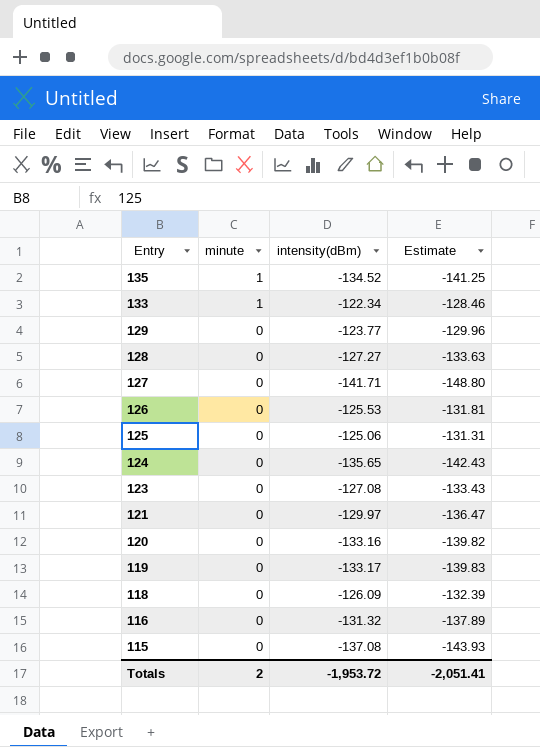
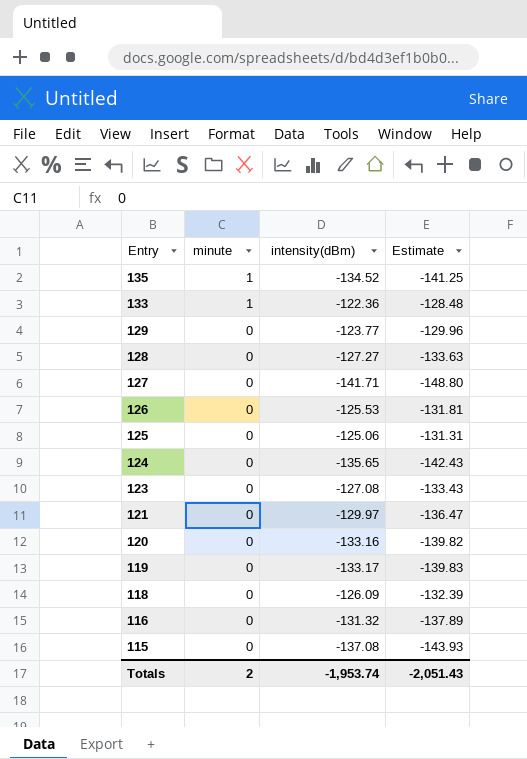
133 | intensity(dBm): -122.34 -> -122.36
133 | Estimate: -128.46 -> -128.48
Totals | intensity(dBm): -1,953.72 -> -1,953.74
Totals | Estimate: -2,051.41 -> -2,051.43

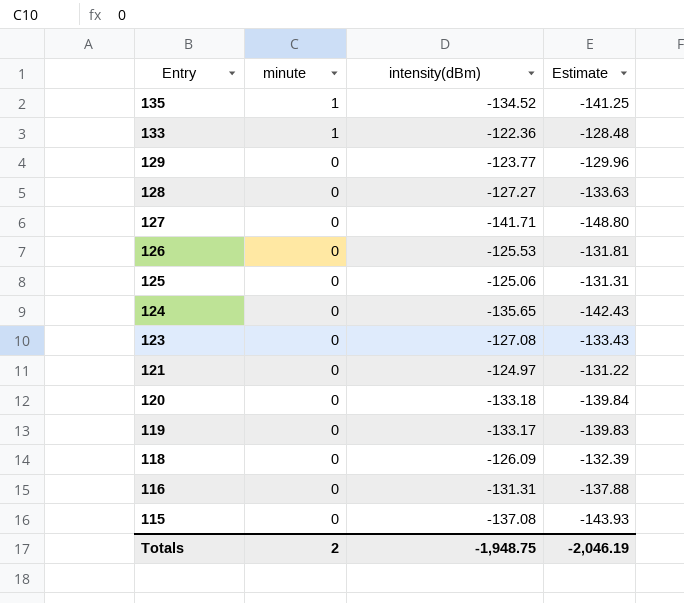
121 | intensity(dBm): -129.97 -> -124.97
121 | Estimate: -136.47 -> -131.22
120 | intensity(dBm): -133.16 -> -133.18
120 | Estimate: -139.82 -> -139.84
116 | intensity(dBm): -131.32 -> -131.31
116 | Estimate: -137.89 -> -137.88
Totals | intensity(dBm): -1,953.74 -> -1,948.75
Totals | Estimate: -2,051.43 -> -2,046.19

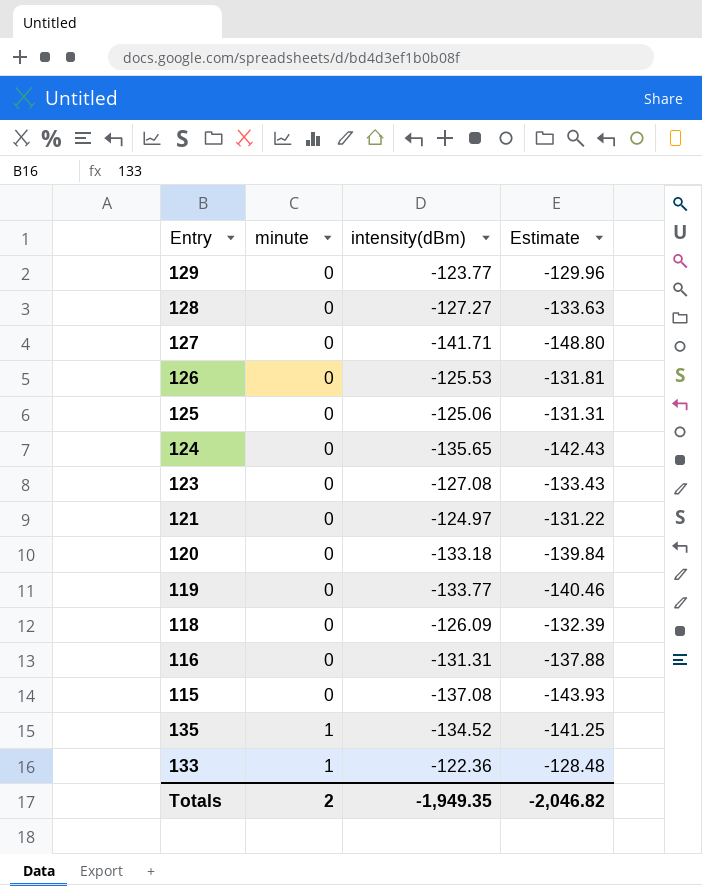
row order: Entry descending -> minute ascending
119 | intensity(dBm): -133.17 -> -133.77
119 | Estimate: -139.83 -> -140.46
Totals | intensity(dBm): -1,948.75 -> -1,949.35
Totals | Estimate: -2,046.19 -> -2,046.82

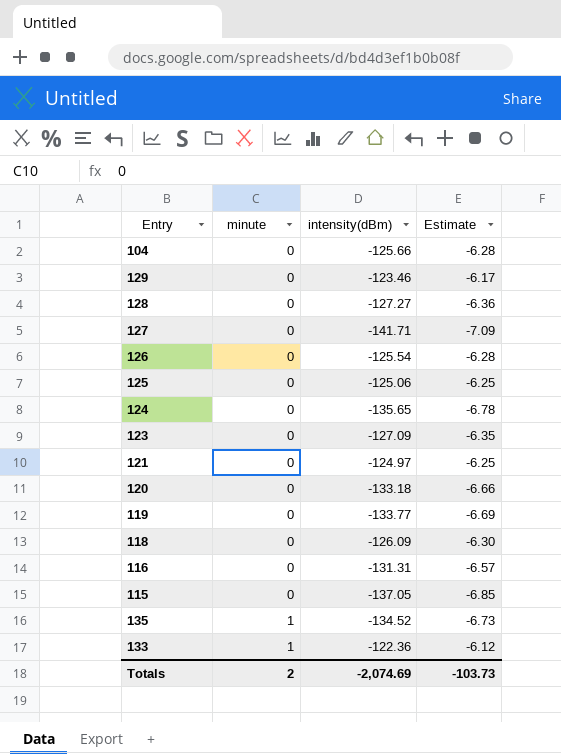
column Estimate | formula: [intensity(dBm)] * 1.05 -> [intensity(dBm)] * 0.05
row 104: none -> 0 | -125.66 | -6.28
129 | intensity(dBm): -123.77 -> -123.46
126 | intensity(dBm): -125.53 -> -125.54
123 | intensity(dBm): -127.08 -> -127.09
115 | intensity(dBm): -137.08 -> -137.05
Totals | intensity(dBm): -1,949.35 -> -2,074.69
Totals | Estimate: -2,046.82 -> -103.73

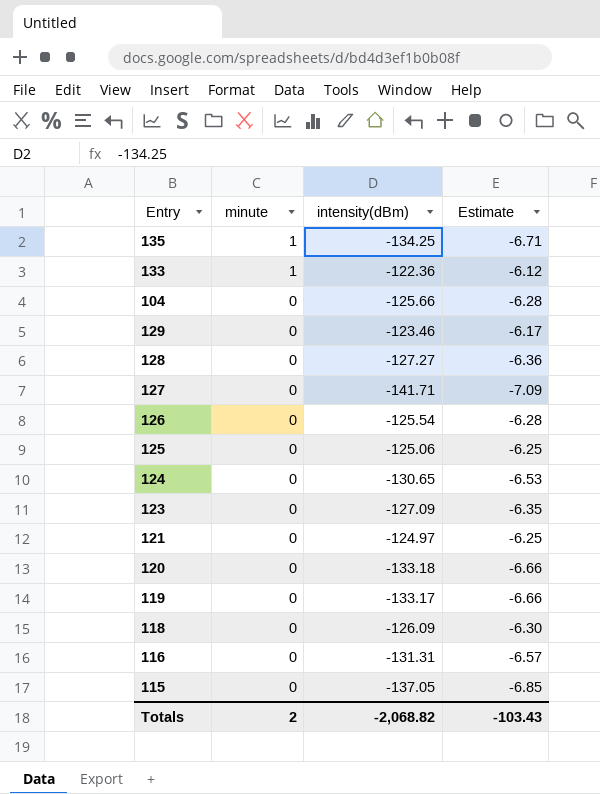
row order: minute ascending -> minute descending
135 | intensity(dBm): -134.52 -> -134.25
135 | Estimate: -6.73 -> -6.71
124 | intensity(dBm): -135.65 -> -130.65
124 | Estimate: -6.78 -> -6.53
119 | intensity(dBm): -133.77 -> -133.17
119 | Estimate: -6.69 -> -6.66
Totals | intensity(dBm): -2,074.69 -> -2,068.82
Totals | Estimate: -103.73 -> -103.43

